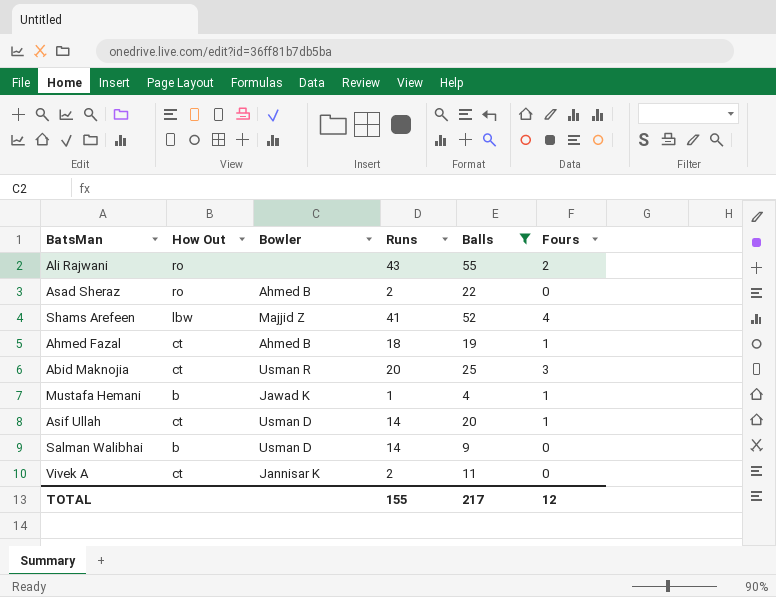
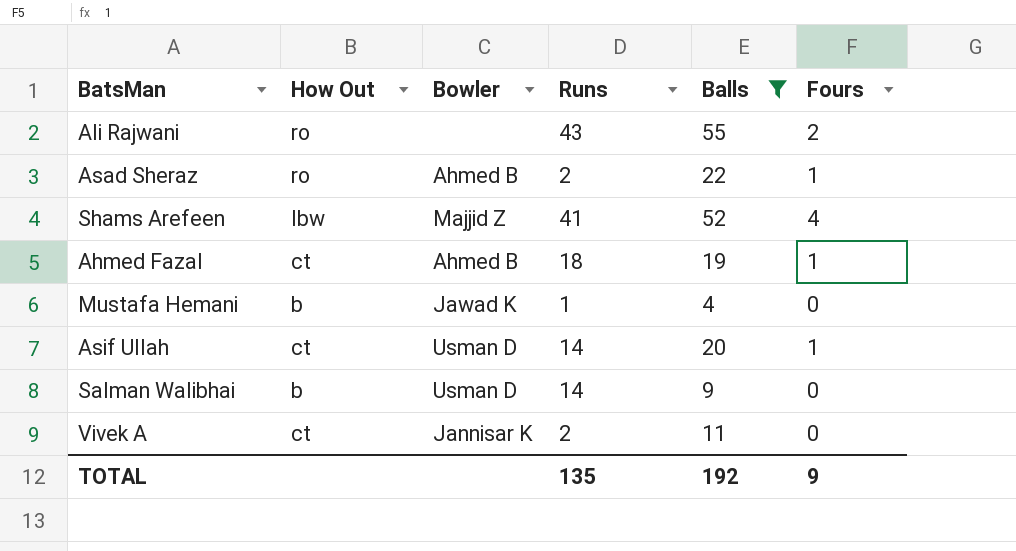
row Abid Maknojia: ct | Usman R | 20 | 25 | 3 -> none
Asad Sheraz | Fours: 0 -> 1
Mustafa Hemani | Fours: 1 -> 0
TOTAL | Runs: 155 -> 135
TOTAL | Balls: 217 -> 192
TOTAL | Fours: 12 -> 9

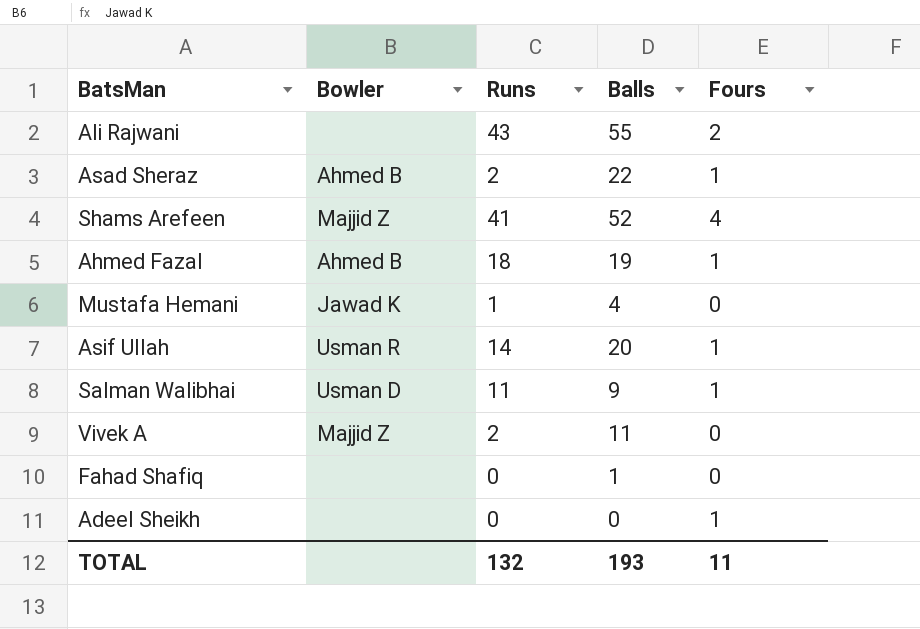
filter: Balls >= 4 -> none
column How Out | position: 2 -> none
Asif Ullah | Bowler: Usman D -> Usman R
Salman Walibhai | Runs: 14 -> 11
Salman Walibhai | Fours: 0 -> 1
Vivek A | Bowler: Jannisar K -> Majjid Z
TOTAL | Runs: 135 -> 132
TOTAL | Balls: 192 -> 193
TOTAL | Fours: 9 -> 11

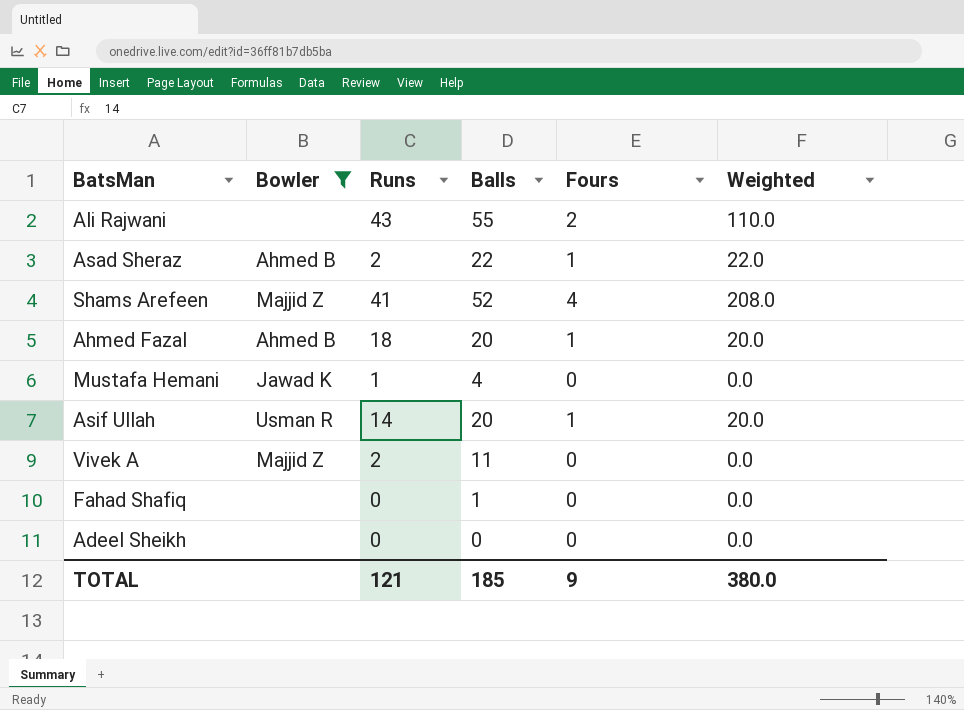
filter: none -> Bowler != Usman D
column Weighted | formula: none -> [Balls] * [Fours]
Ahmed Fazal | Balls: 19 -> 20
Adeel Sheikh | Fours: 1 -> 0
TOTAL | Runs: 132 -> 121
TOTAL | Balls: 193 -> 185
TOTAL | Fours: 11 -> 9

